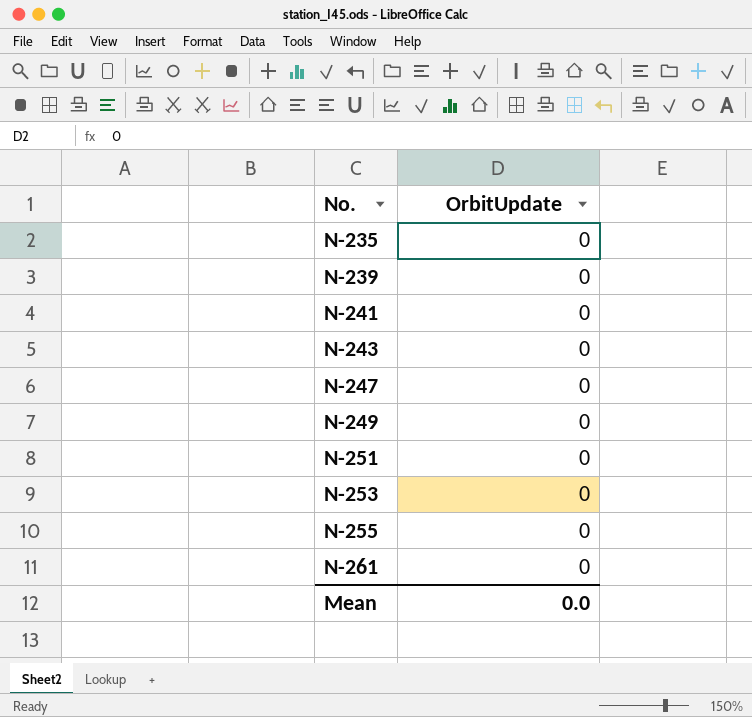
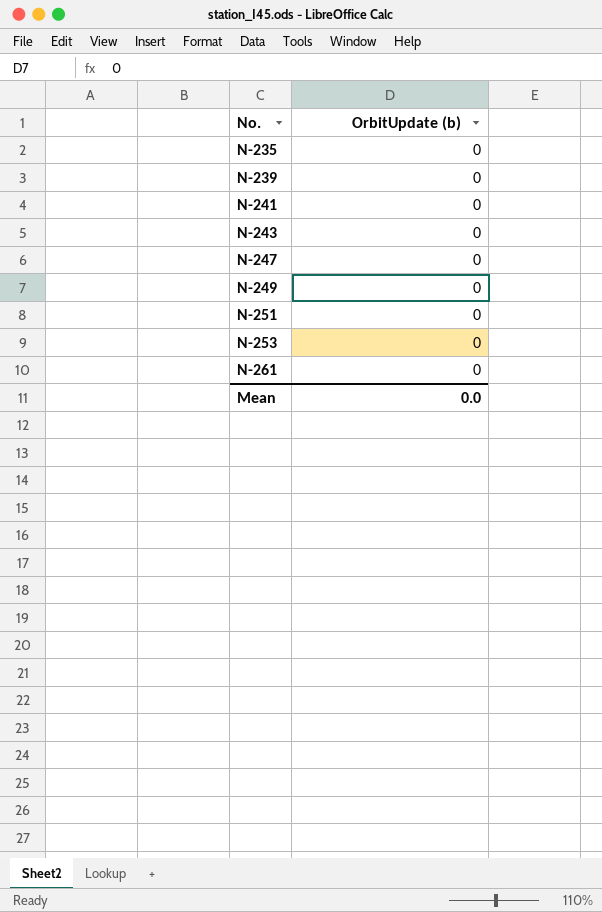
column name: OrbitUpdate -> OrbitUpdate (b)
row N-255: 0 -> none

